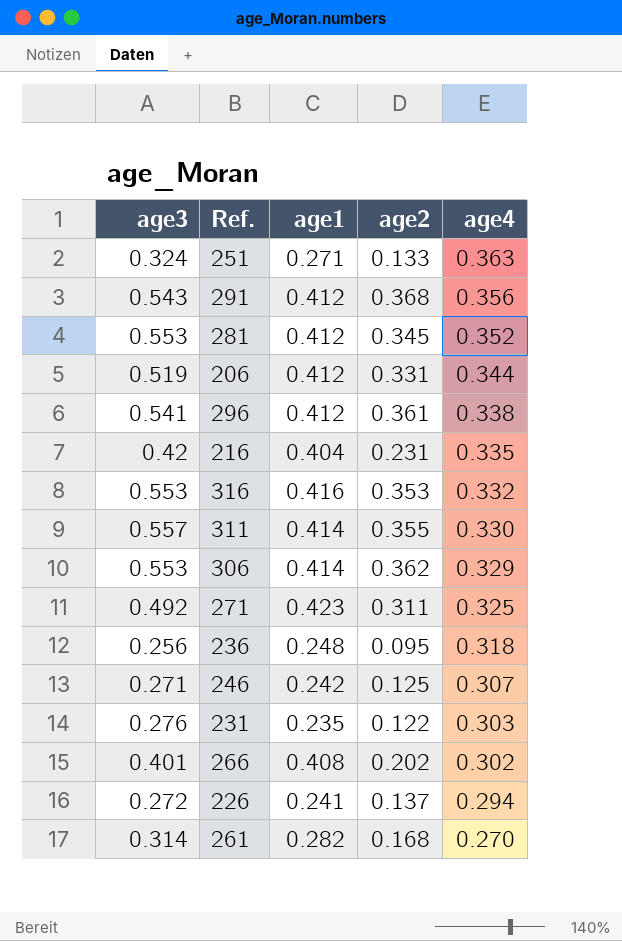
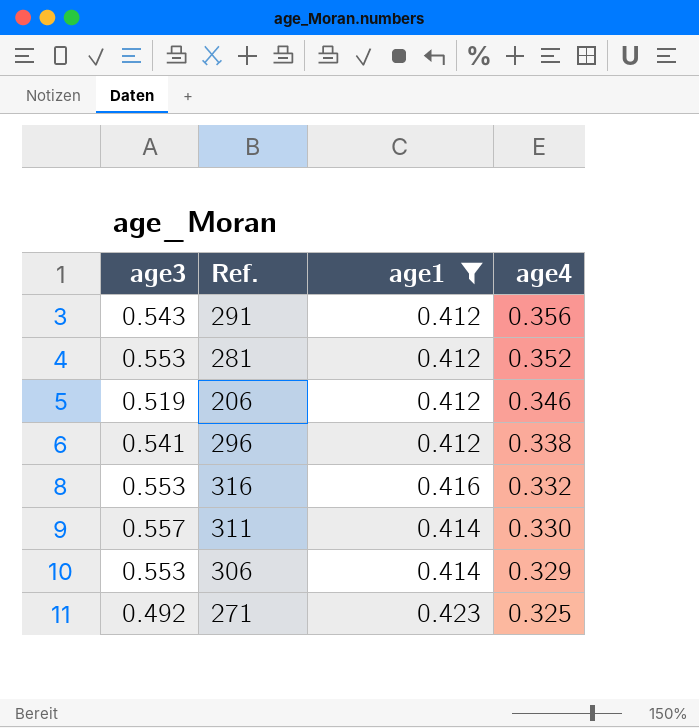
filter: none -> age1 >= 0.412
column age2 | position: 4 -> none
206 | age4: 0.344 -> 0.346

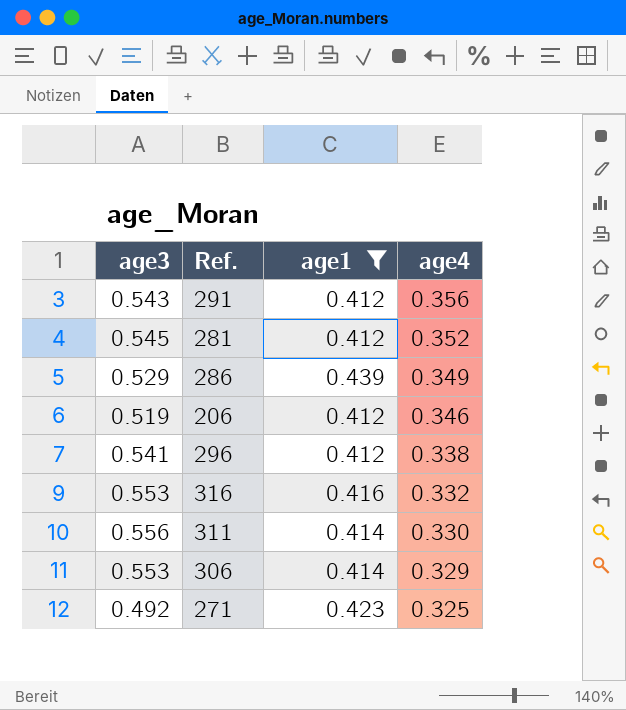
281 | age3: 0.553 -> 0.545
row 286: none -> 0.529 | 0.439 | 0.349
311 | age3: 0.557 -> 0.556

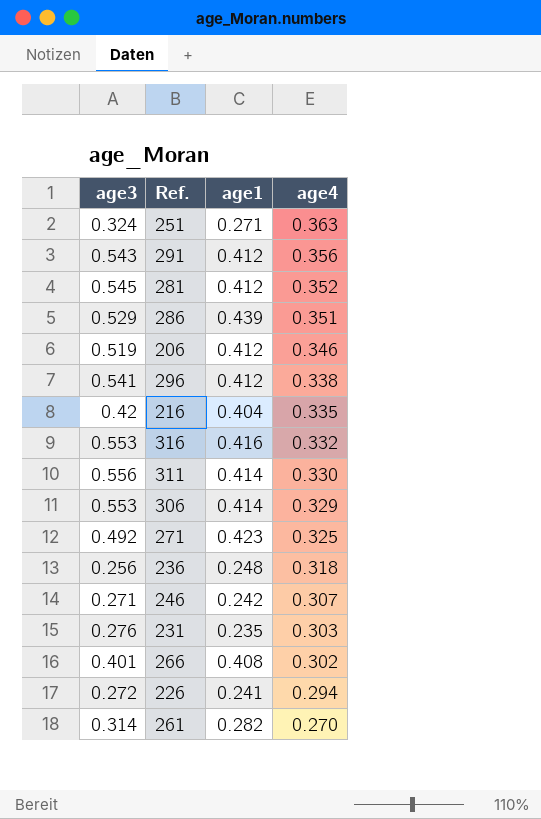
filter: age1 >= 0.412 -> none
286 | age4: 0.349 -> 0.351

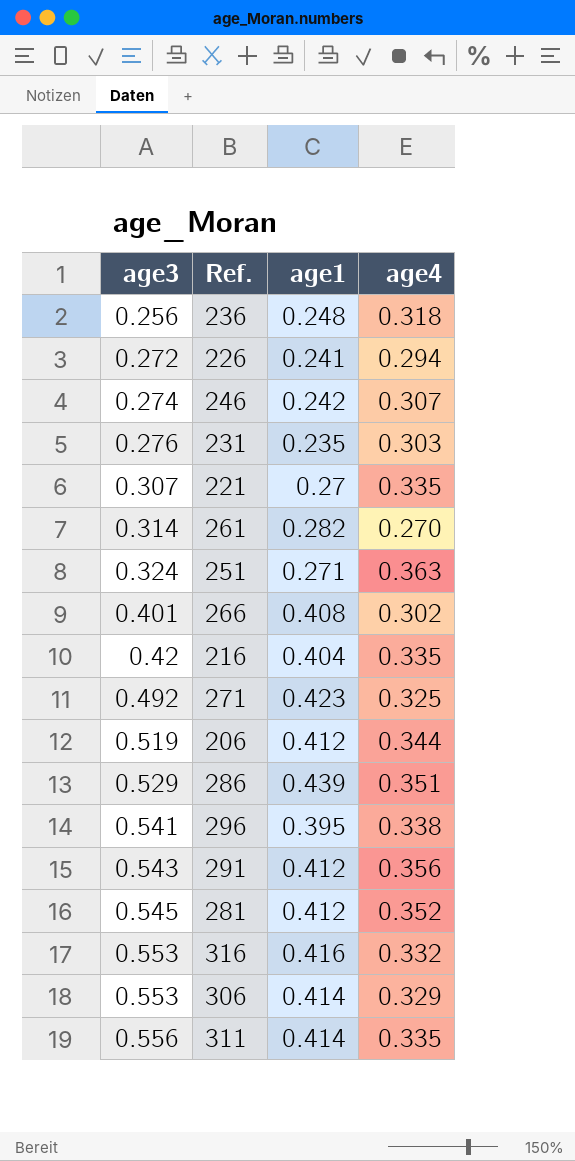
row order: age4 descending -> age3 ascending
246 | age3: 0.271 -> 0.274
row 221: none -> 0.307 | 0.27 | 0.335
206 | age4: 0.346 -> 0.344
296 | age1: 0.412 -> 0.395
311 | age4: 0.330 -> 0.335

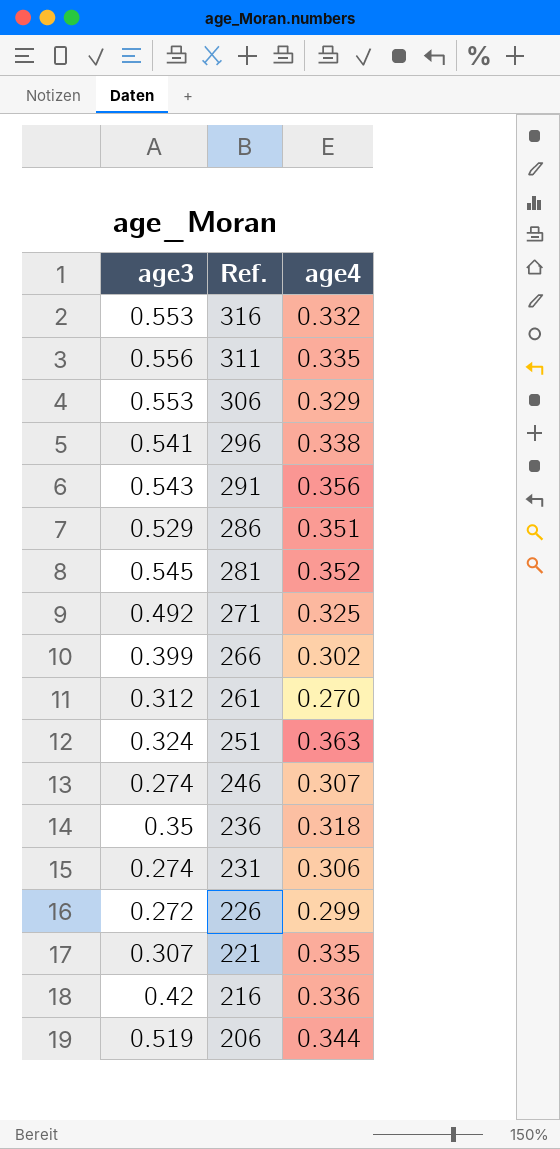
row order: age3 ascending -> Ref. descending
column age1 | position: 3 -> none
266 | age3: 0.401 -> 0.399
261 | age3: 0.314 -> 0.312
236 | age3: 0.256 -> 0.35
231 | age3: 0.276 -> 0.274
231 | age4: 0.303 -> 0.306
226 | age4: 0.294 -> 0.299
216 | age4: 0.335 -> 0.336

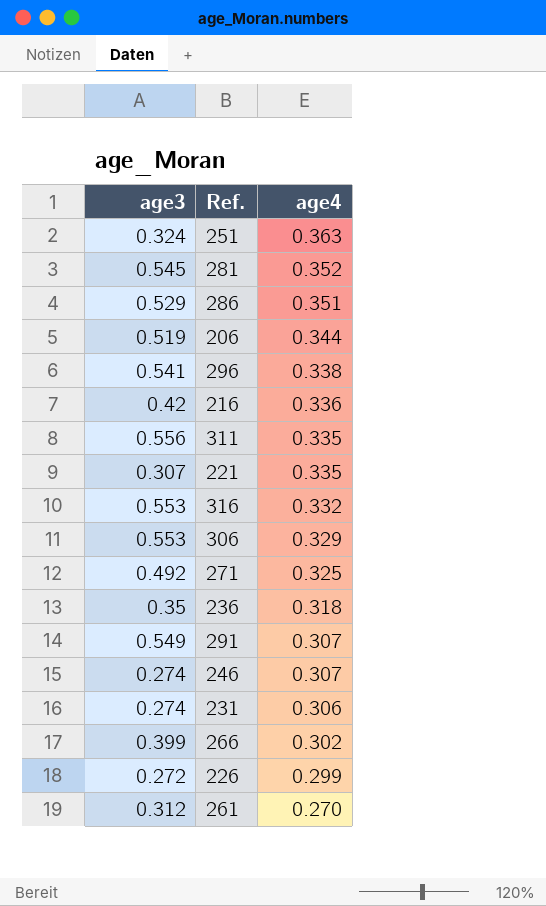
row order: Ref. descending -> age4 descending
291 | age3: 0.543 -> 0.549
291 | age4: 0.356 -> 0.307

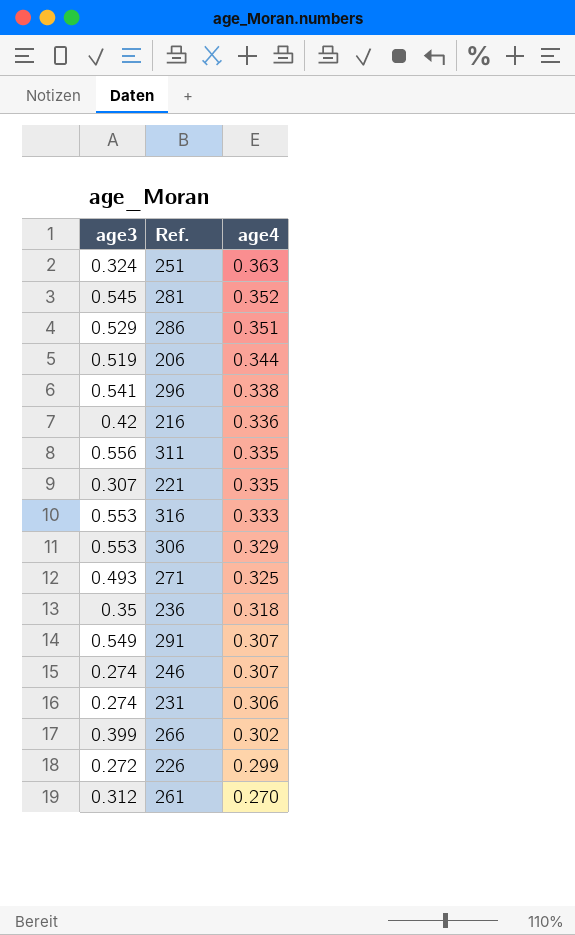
316 | age4: 0.332 -> 0.333
271 | age3: 0.492 -> 0.493

